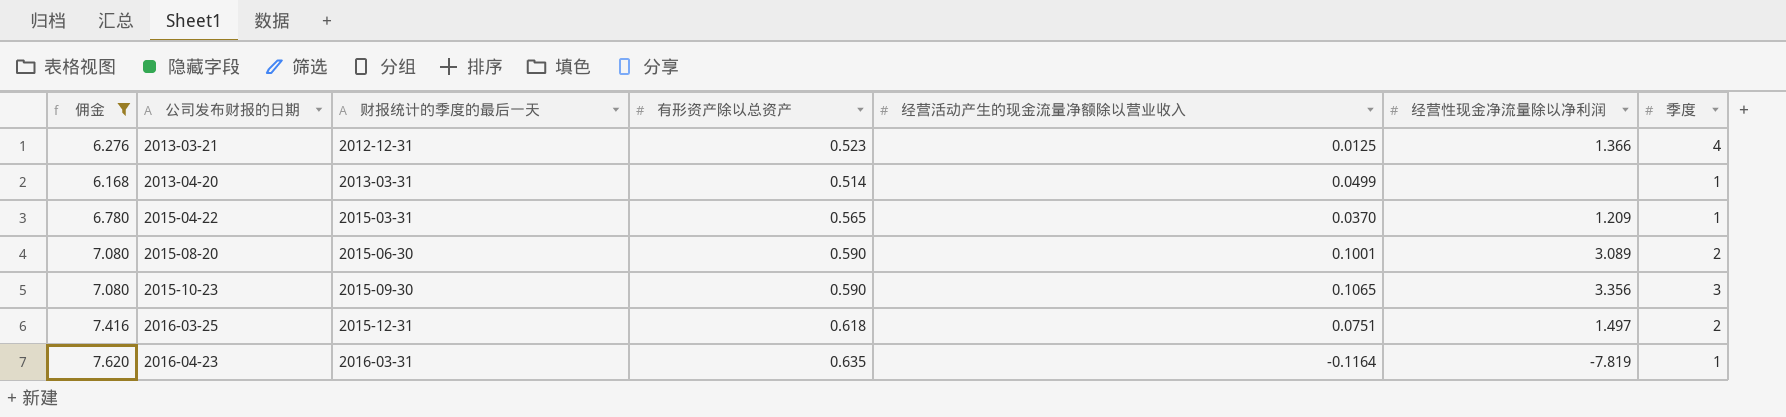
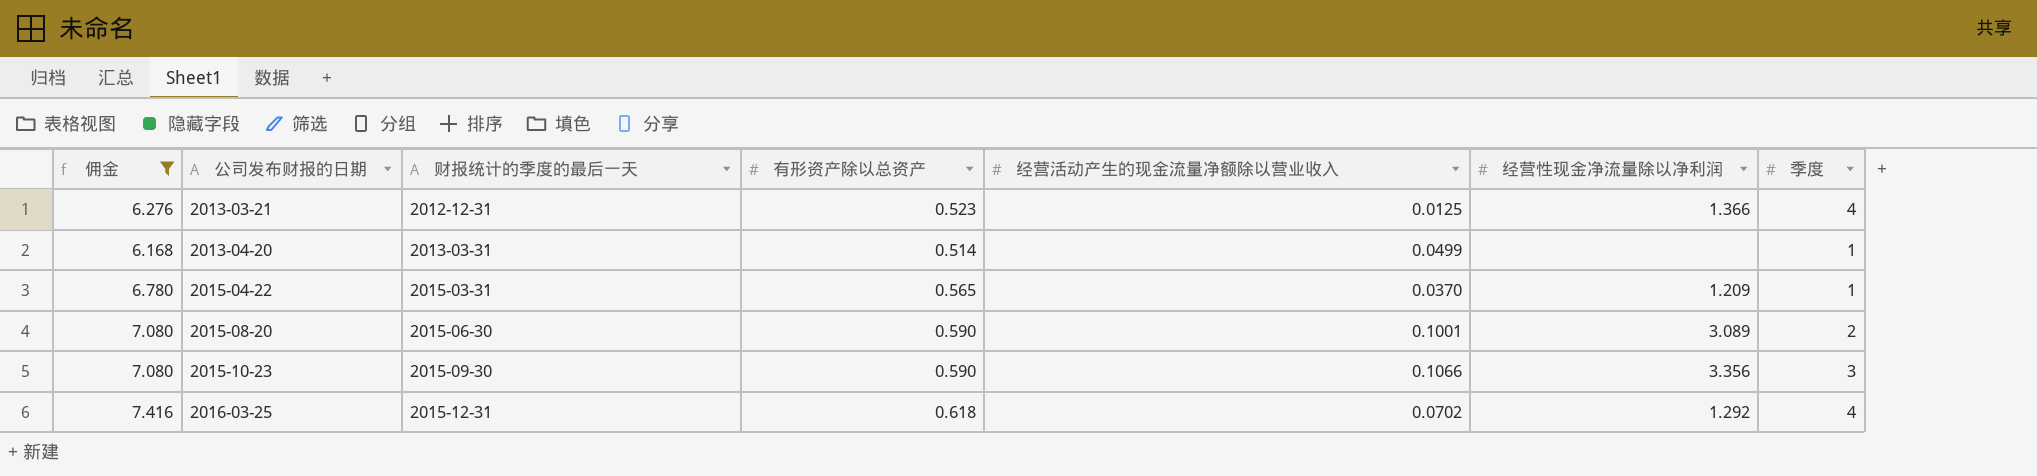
row 2016-04-23: 7.620 | 2016-03-31 | 0.635 | -0.1164 | -7.819 | 1 -> none
2015-10-23 | 经营活动产生的现金流量净额除以营业收入: 0.1065 -> 0.1066
2016-03-25 | 经营活动产生的现金流量净额除以营业收入: 0.0751 -> 0.0702
2016-03-25 | 经营性现金净流量除以净利润: 1.497 -> 1.292
2016-03-25 | 季度: 2 -> 4

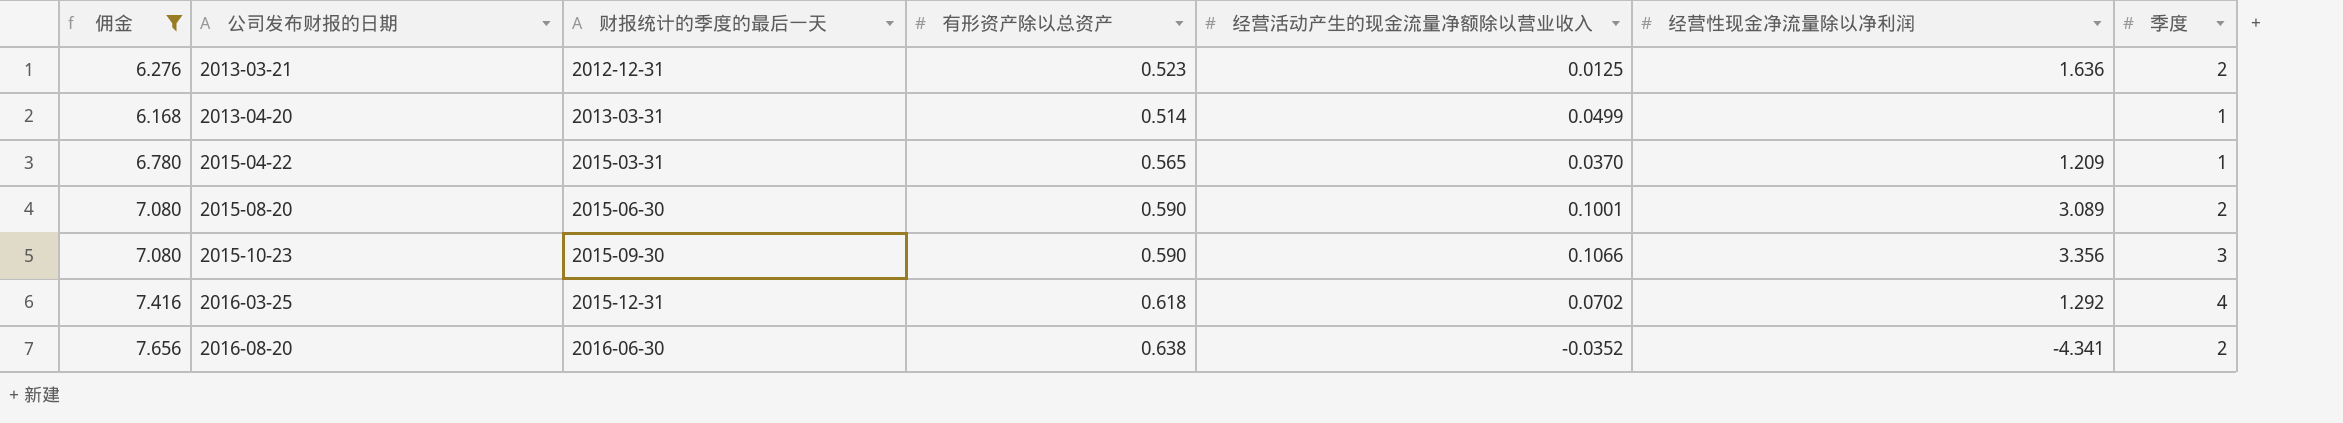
2013-03-21 | 经营性现金净流量除以净利润: 1.366 -> 1.636
2013-03-21 | 季度: 4 -> 2
row 2016-08-20: none -> 7.656 | 2016-06-30 | 0.638 | -0.0352 | -4.341 | 2

